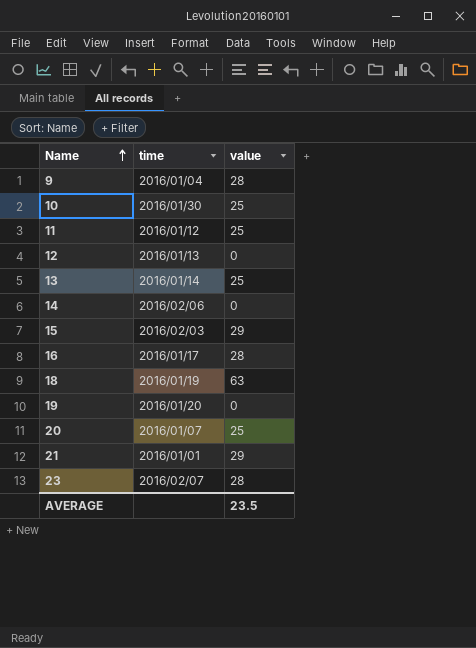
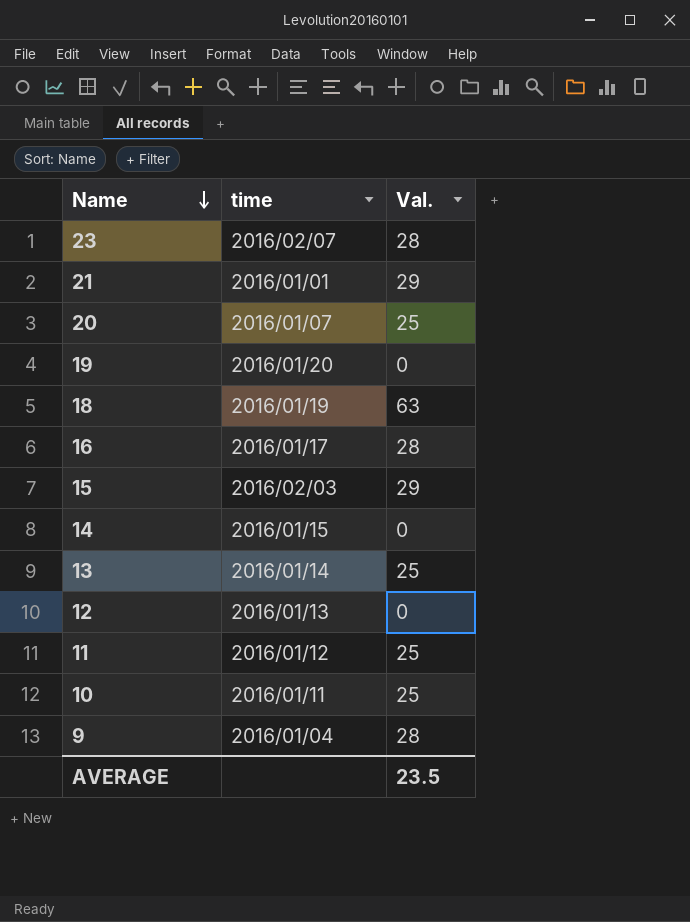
row order: Name ascending -> Name descending
column name: value -> Val.
14 | time: 2016/02/06 -> 2016/01/15
10 | time: 2016/01/30 -> 2016/01/11

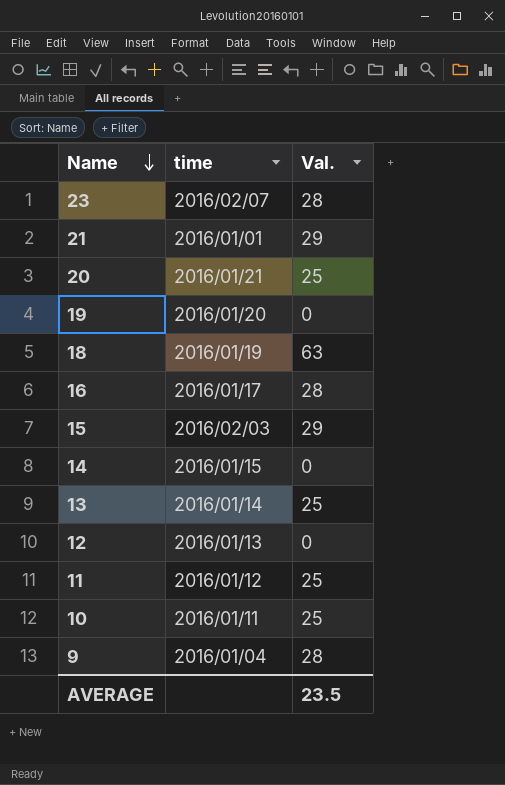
20 | time: 2016/01/07 -> 2016/01/21

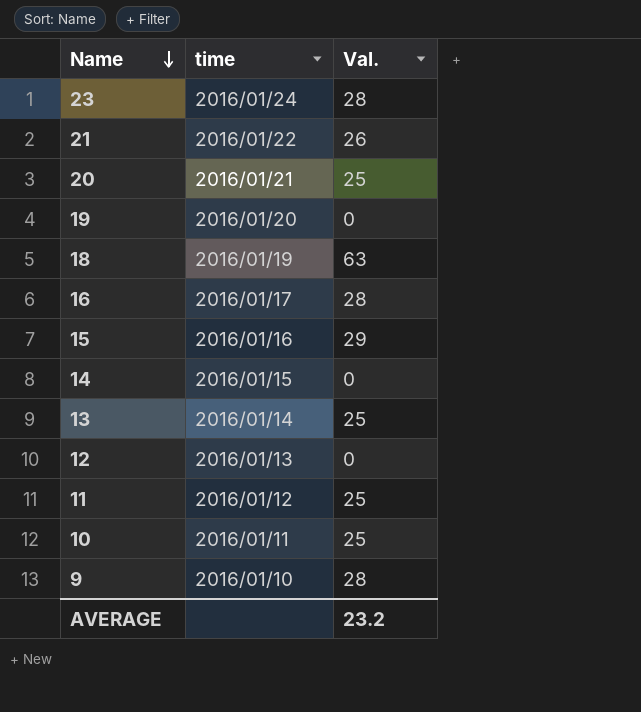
23 | time: 2016/02/07 -> 2016/01/24
21 | time: 2016/01/01 -> 2016/01/22
21 | Val.: 29 -> 26
15 | time: 2016/02/03 -> 2016/01/16
9 | time: 2016/01/04 -> 2016/01/10
AVERAGE | Val.: 23.5 -> 23.2

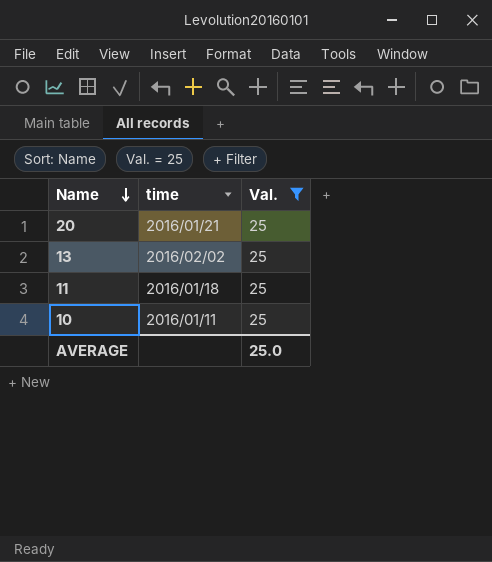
filter: none -> Val. = 25
13 | time: 2016/01/14 -> 2016/02/02
11 | time: 2016/01/12 -> 2016/01/18
AVERAGE | Val.: 23.2 -> 25.0

